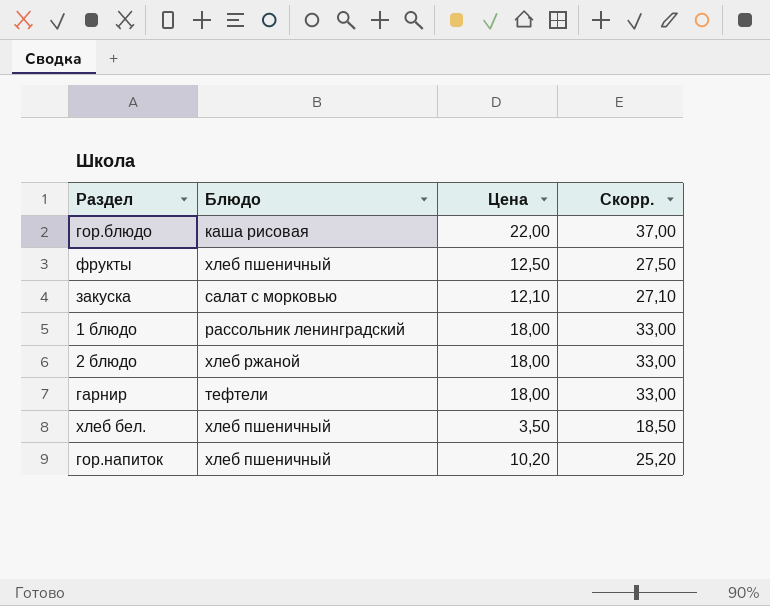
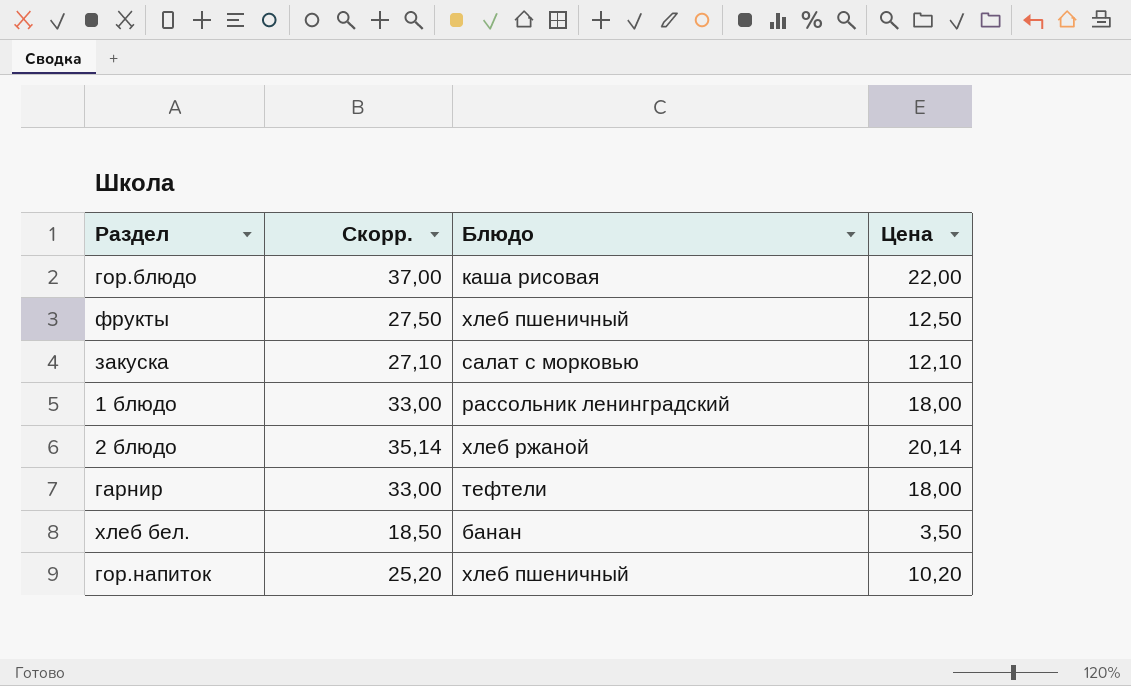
column Скорр. | position: 4 -> 2
2 блюдо | Скорр.: 33,00 -> 35,14
2 блюдо | Цена: 18,00 -> 20,14
хлеб бел. | Блюдо: хлеб пшеничный -> банан

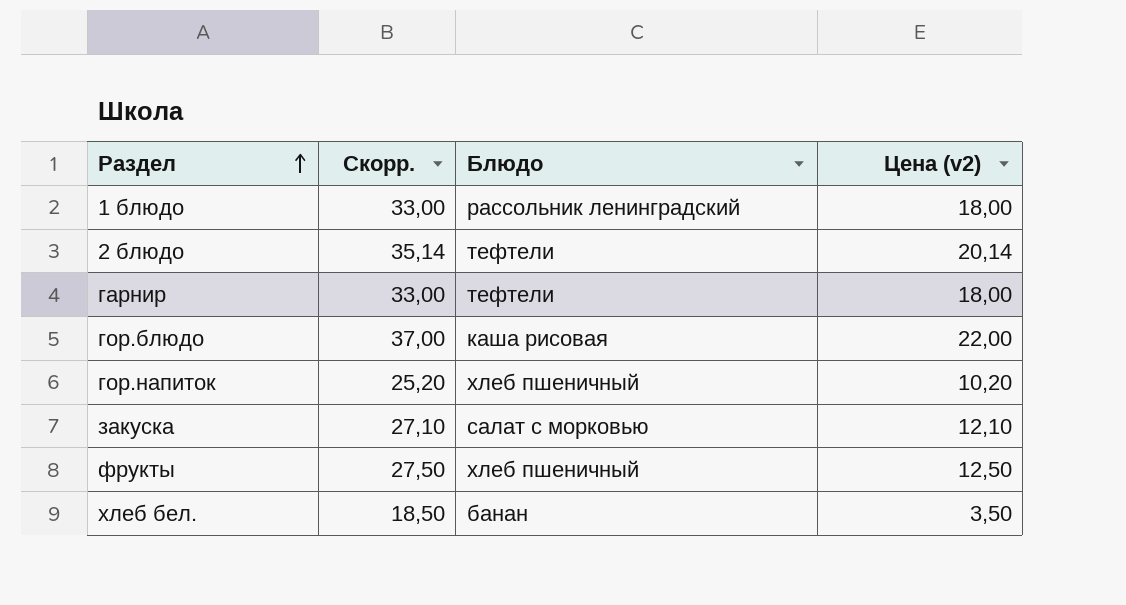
row order: none -> Раздел ascending
column name: Цена -> Цена (v2)
2 блюдо | Блюдо: хлеб ржаной -> тефтели

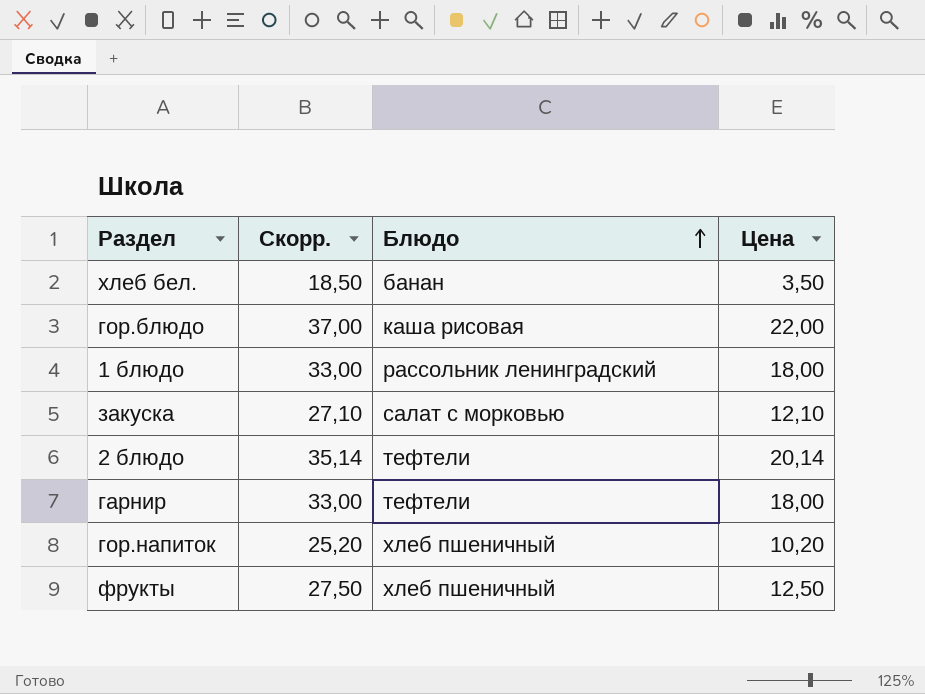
row order: Раздел ascending -> Блюдо ascending
column name: Цена (v2) -> Цена

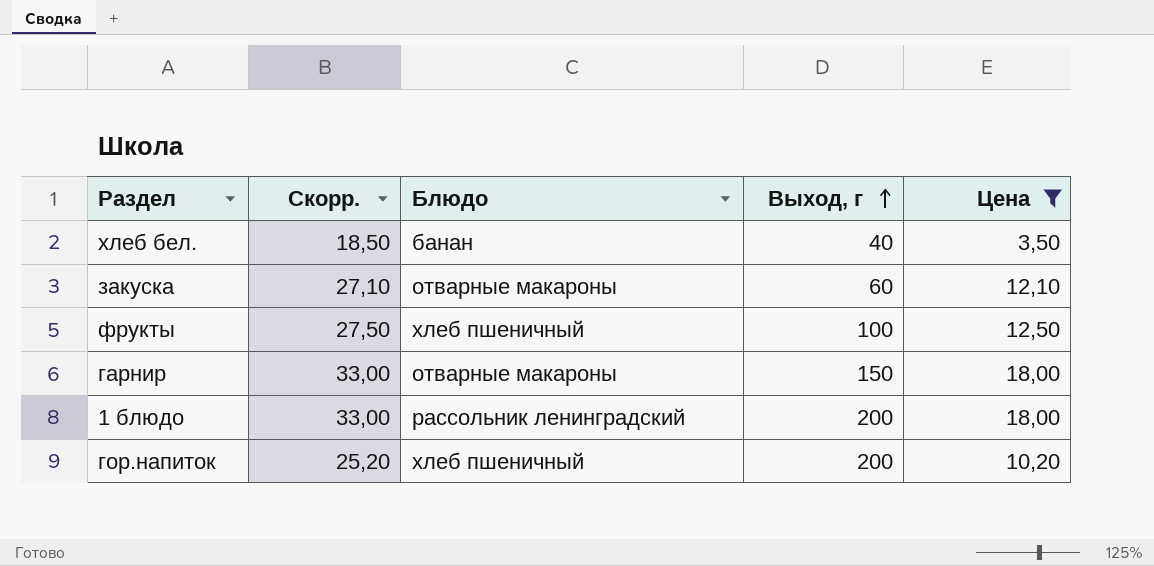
filter: none -> Цена <= 18,00
row order: Блюдо ascending -> Выход, г ascending
column Выход, г | position: none -> 4
закуска | Блюдо: салат с морковью -> отварные макароны
гарнир | Блюдо: тефтели -> отварные макароны

